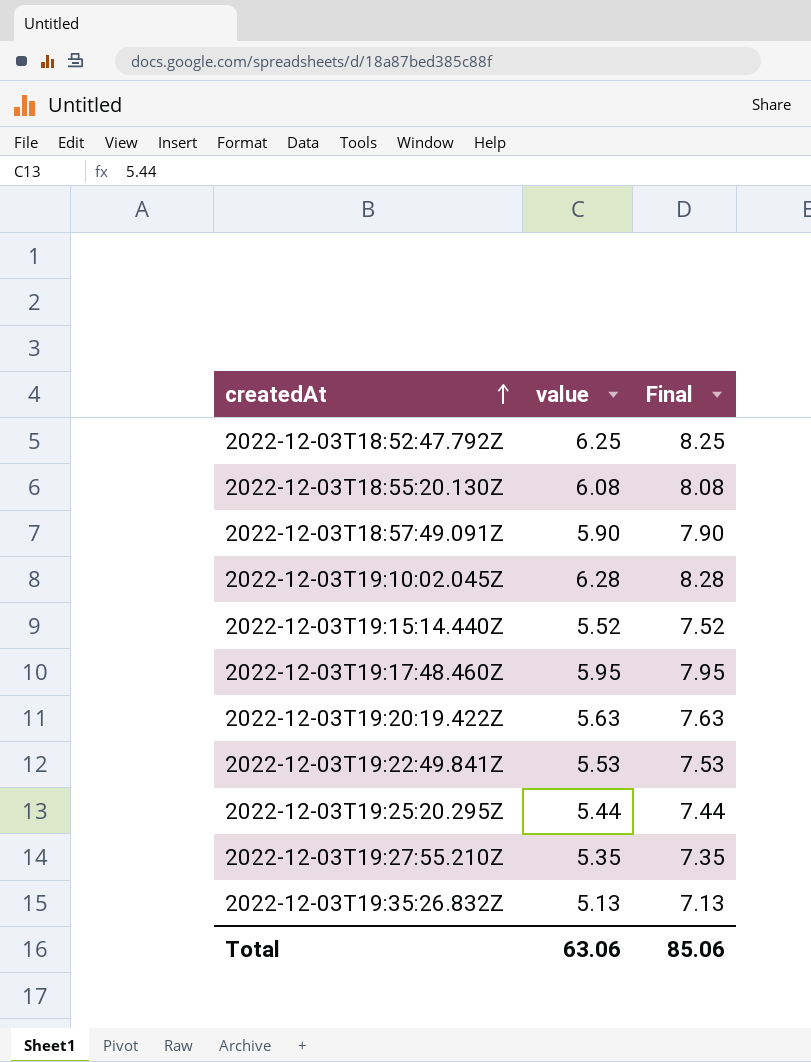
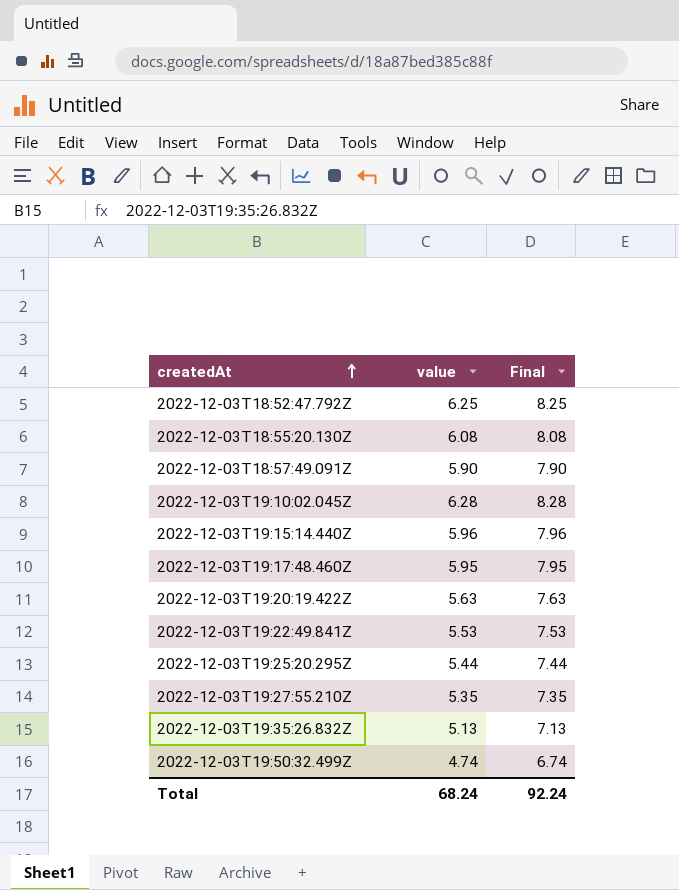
2022-12-03T19:15:14.440Z | value: 5.52 -> 5.96
2022-12-03T19:15:14.440Z | Final: 7.52 -> 7.96
row 2022-12-03T19:50:32.499Z: none -> 4.74 | 6.74
Total | value: 63.06 -> 68.24
Total | Final: 85.06 -> 92.24

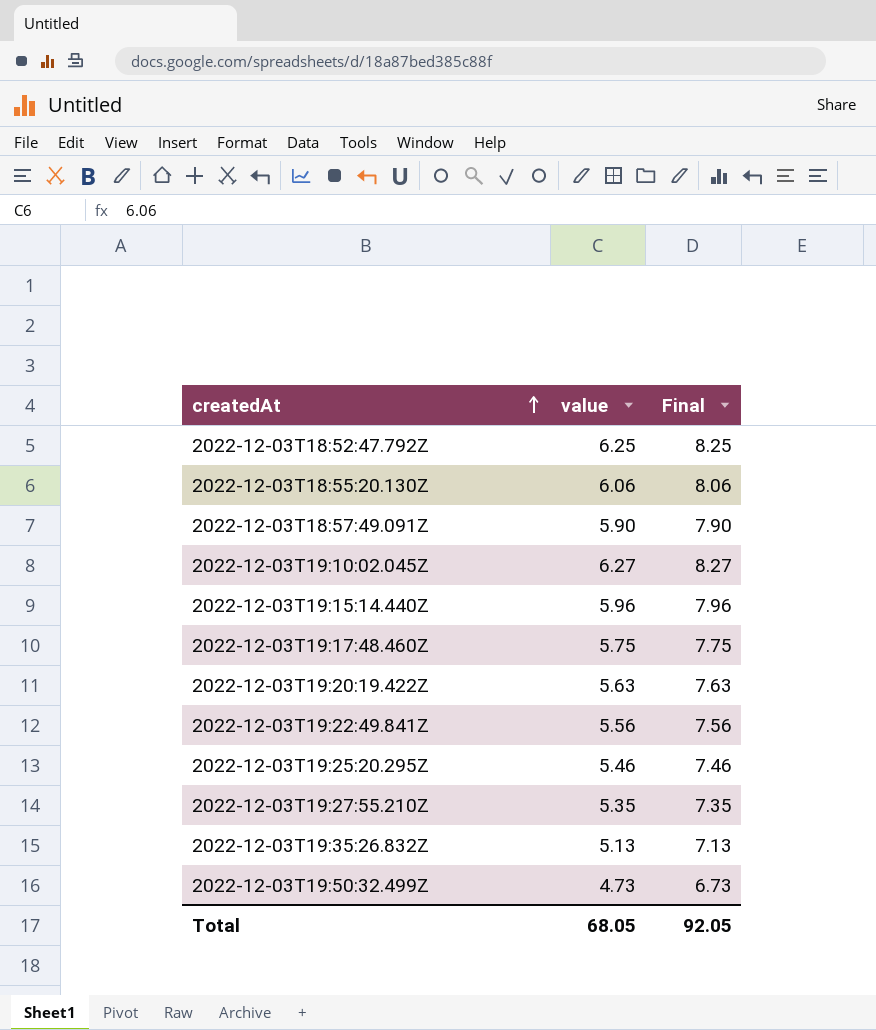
2022-12-03T18:55:20.130Z | value: 6.08 -> 6.06
2022-12-03T18:55:20.130Z | Final: 8.08 -> 8.06
2022-12-03T19:10:02.045Z | value: 6.28 -> 6.27
2022-12-03T19:10:02.045Z | Final: 8.28 -> 8.27
2022-12-03T19:17:48.460Z | value: 5.95 -> 5.75
2022-12-03T19:17:48.460Z | Final: 7.95 -> 7.75
2022-12-03T19:22:49.841Z | value: 5.53 -> 5.56
2022-12-03T19:22:49.841Z | Final: 7.53 -> 7.56
2022-12-03T19:25:20.295Z | value: 5.44 -> 5.46
2022-12-03T19:25:20.295Z | Final: 7.44 -> 7.46
2022-12-03T19:50:32.499Z | value: 4.74 -> 4.73
2022-12-03T19:50:32.499Z | Final: 6.74 -> 6.73
Total | value: 68.24 -> 68.05
Total | Final: 92.24 -> 92.05

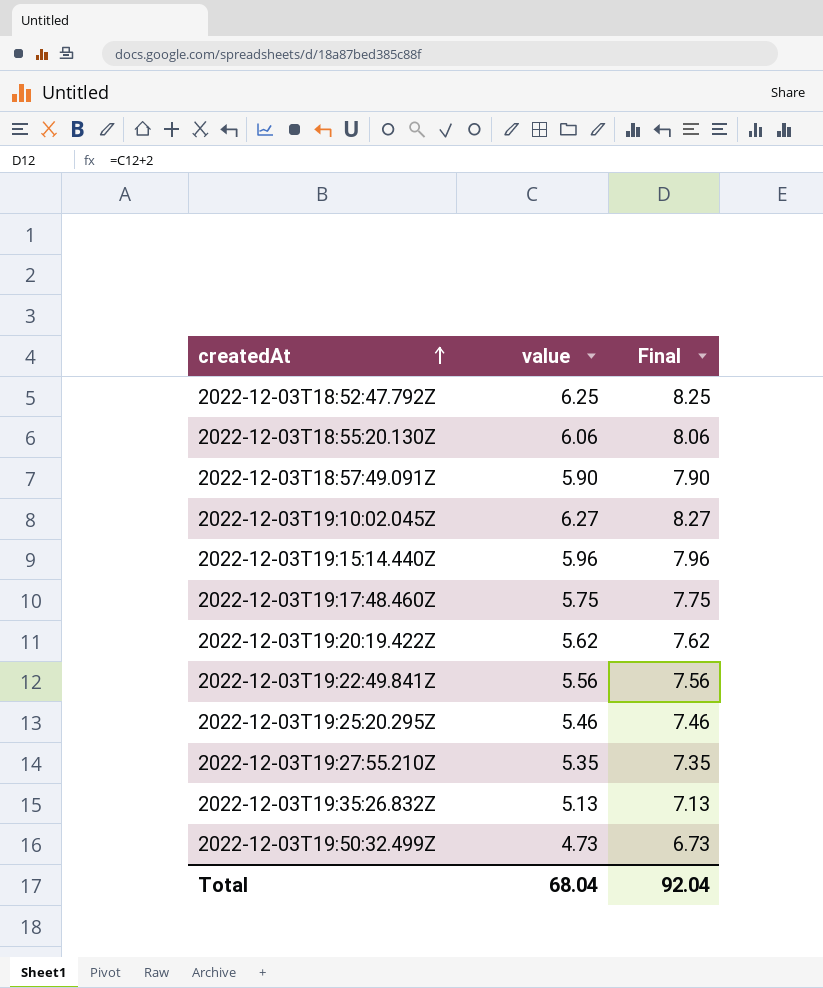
2022-12-03T19:20:19.422Z | value: 5.63 -> 5.62
2022-12-03T19:20:19.422Z | Final: 7.63 -> 7.62
Total | value: 68.05 -> 68.04
Total | Final: 92.05 -> 92.04

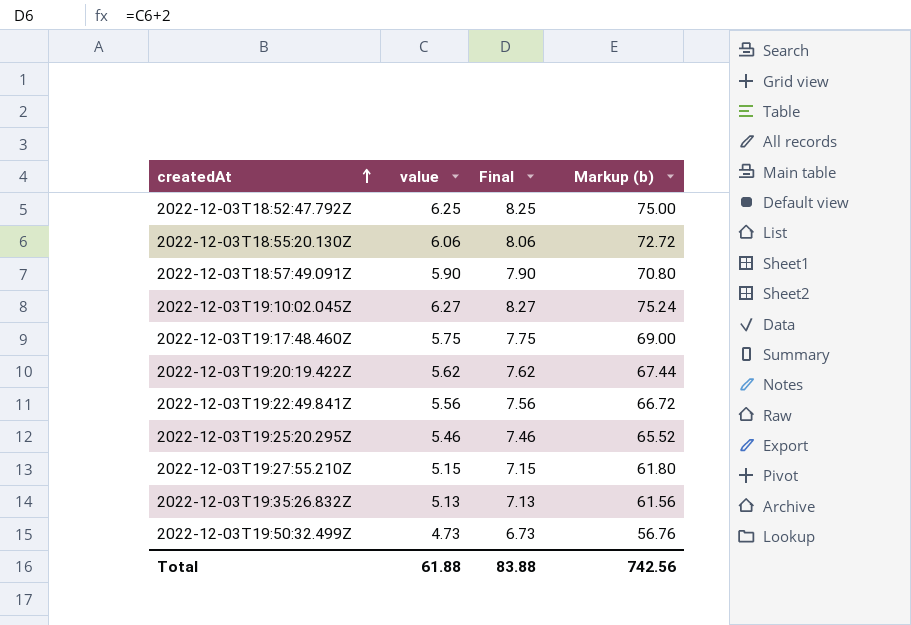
column Markup (b) | formula: none -> [value] * 12
row 2022-12-03T19:15:14.440Z: 5.96 | 7.96 -> none
2022-12-03T19:27:55.210Z | value: 5.35 -> 5.15
2022-12-03T19:27:55.210Z | Final: 7.35 -> 7.15
Total | value: 68.04 -> 61.88
Total | Final: 92.04 -> 83.88

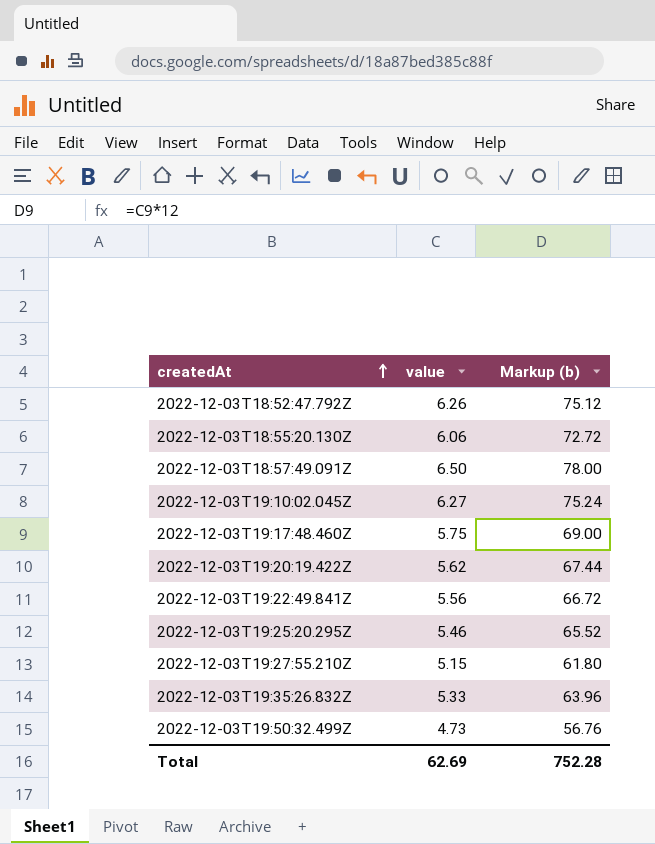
column Final | formula: [value] + 2 -> none
2022-12-03T18:52:47.792Z | value: 6.25 -> 6.26
2022-12-03T18:52:47.792Z | Markup (b): 75.00 -> 75.12
2022-12-03T18:57:49.091Z | value: 5.90 -> 6.50
2022-12-03T18:57:49.091Z | Markup (b): 70.80 -> 78.00
2022-12-03T19:35:26.832Z | value: 5.13 -> 5.33
2022-12-03T19:35:26.832Z | Markup (b): 61.56 -> 63.96
Total | value: 61.88 -> 62.69
Total | Markup (b): 742.56 -> 752.28

